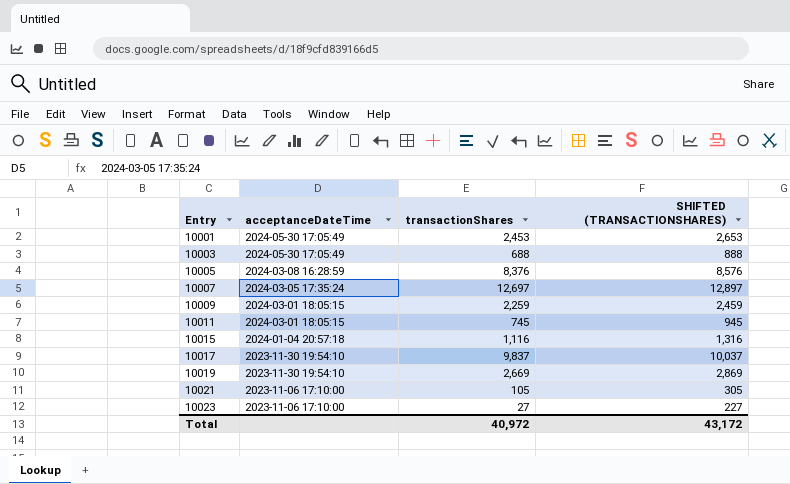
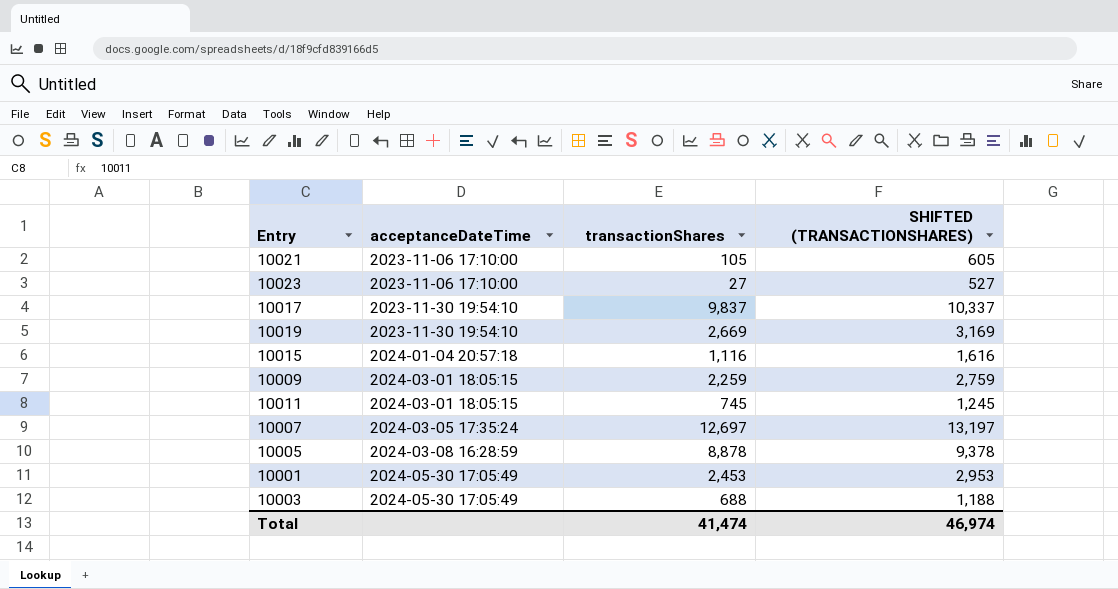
row order: Entry ascending -> acceptanceDateTime ascending
column SHIFTED (TRANSACTIONSHARES) | formula: [transactionShares] + 200 -> [transactionShares] + 500
10005 | transactionShares: 8,376 -> 8,878
Total | transactionShares: 40,972 -> 41,474
Total | SHIFTED (TRANSACTIONSHARES): 43,172 -> 46,974

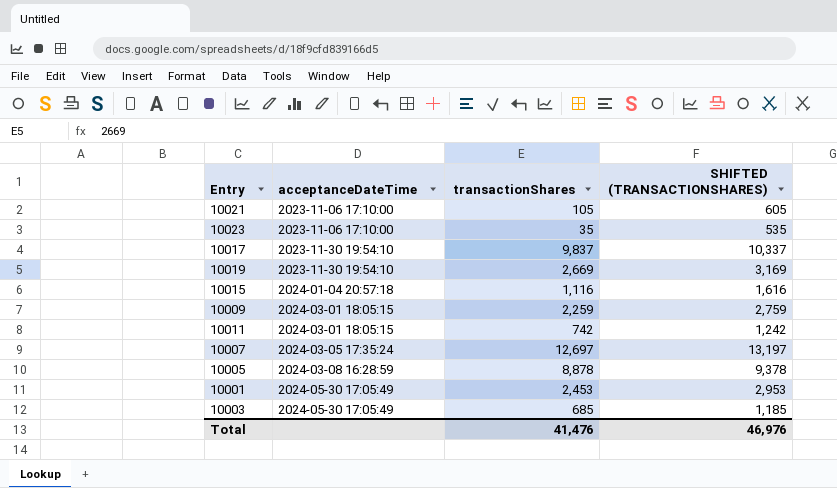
10023 | transactionShares: 27 -> 35
10023 | SHIFTED (TRANSACTIONSHARES): 527 -> 535
10011 | transactionShares: 745 -> 742
10011 | SHIFTED (TRANSACTIONSHARES): 1,245 -> 1,242
10003 | transactionShares: 688 -> 685
10003 | SHIFTED (TRANSACTIONSHARES): 1,188 -> 1,185
Total | transactionShares: 41,474 -> 41,476
Total | SHIFTED (TRANSACTIONSHARES): 46,974 -> 46,976

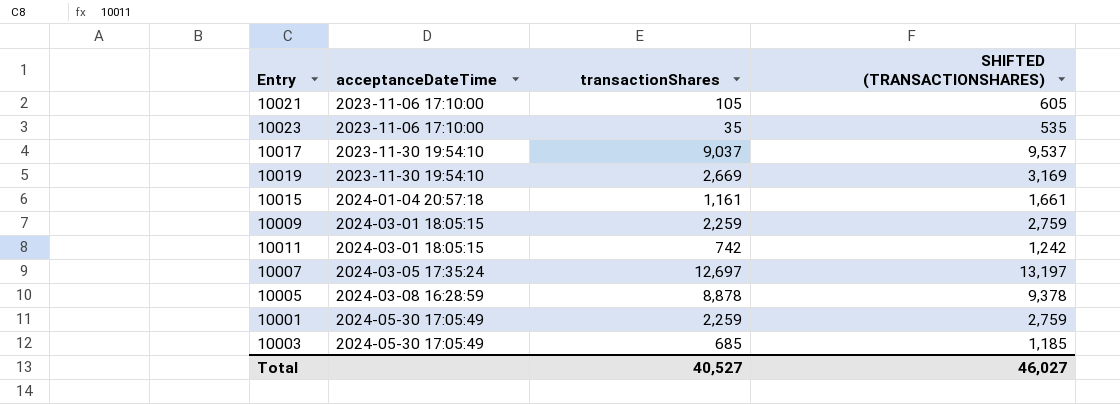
10017 | transactionShares: 9,837 -> 9,037
10017 | SHIFTED (TRANSACTIONSHARES): 10,337 -> 9,537
10015 | transactionShares: 1,116 -> 1,161
10015 | SHIFTED (TRANSACTIONSHARES): 1,616 -> 1,661
10001 | transactionShares: 2,453 -> 2,259
10001 | SHIFTED (TRANSACTIONSHARES): 2,953 -> 2,759
Total | transactionShares: 41,476 -> 40,527
Total | SHIFTED (TRANSACTIONSHARES): 46,976 -> 46,027

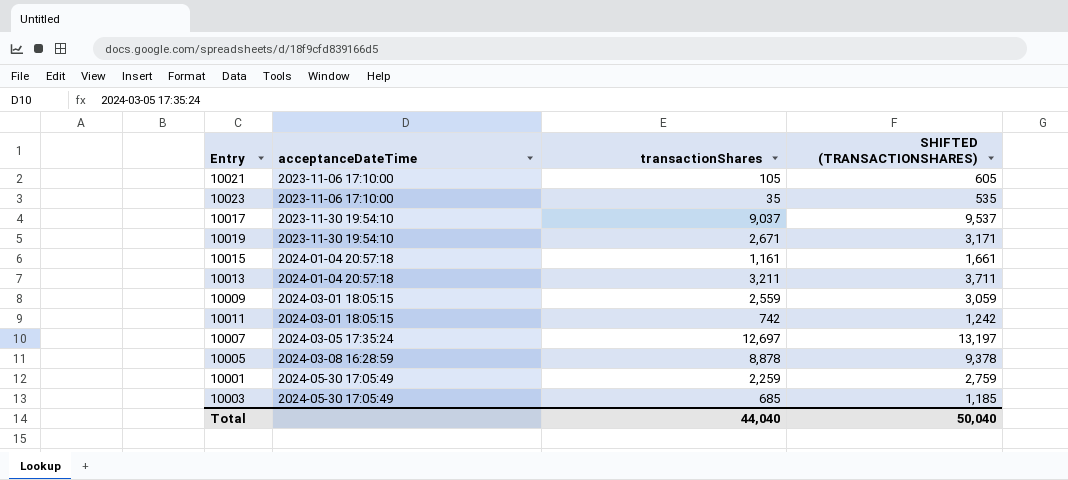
10019 | transactionShares: 2,669 -> 2,671
10019 | SHIFTED (TRANSACTIONSHARES): 3,169 -> 3,171
row 10013: none -> 2024-01-04 20:57:18 | 3,211 | 3,711
10009 | transactionShares: 2,259 -> 2,559
10009 | SHIFTED (TRANSACTIONSHARES): 2,759 -> 3,059
Total | transactionShares: 40,527 -> 44,040
Total | SHIFTED (TRANSACTIONSHARES): 46,027 -> 50,040

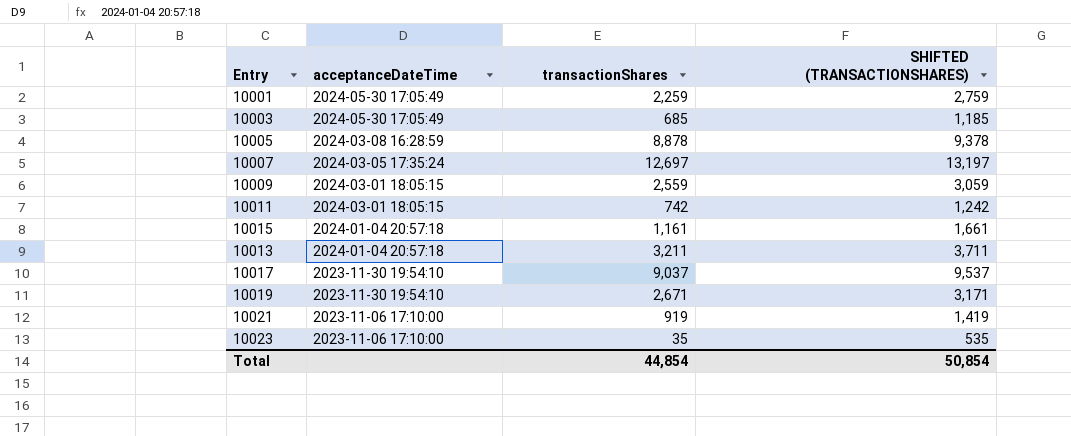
row order: acceptanceDateTime ascending -> acceptanceDateTime descending
10021 | transactionShares: 105 -> 919
10021 | SHIFTED (TRANSACTIONSHARES): 605 -> 1,419
Total | transactionShares: 44,040 -> 44,854
Total | SHIFTED (TRANSACTIONSHARES): 50,040 -> 50,854

